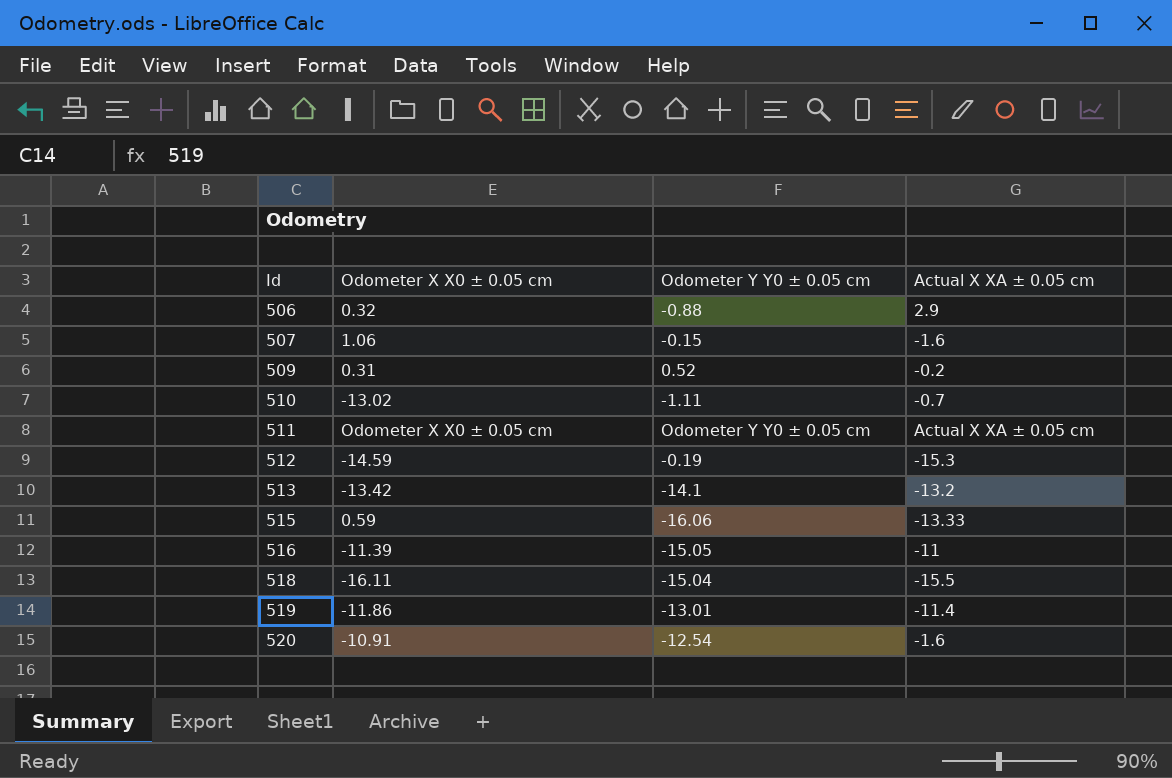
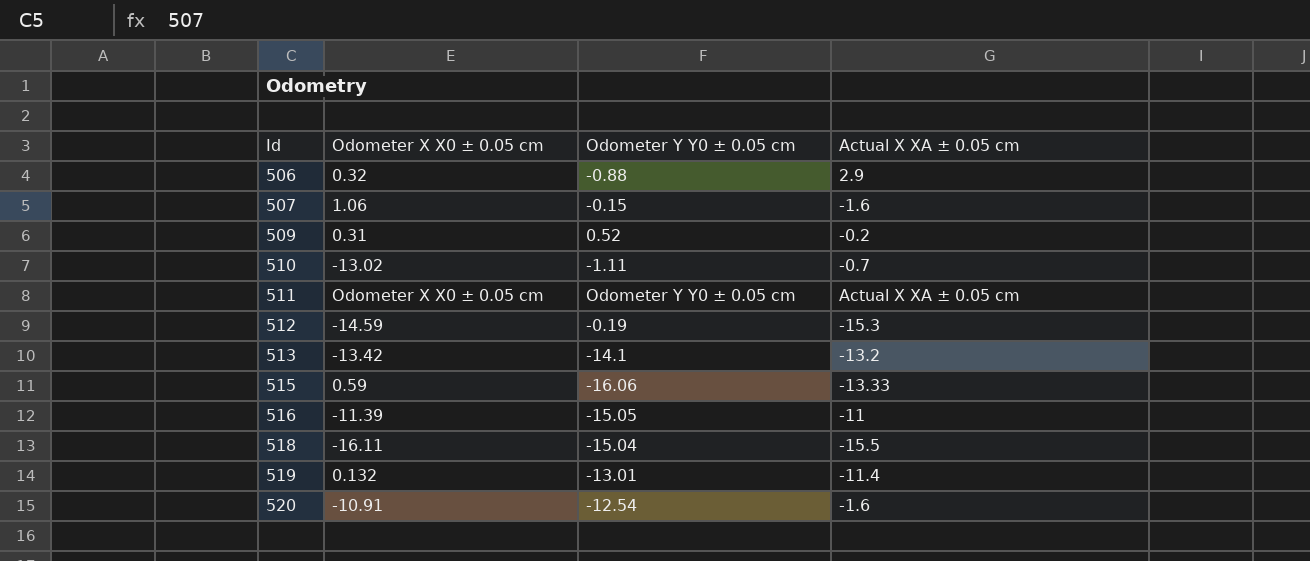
519 | Odometer X X0 ± 0.05 cm: -11.86 -> 0.132

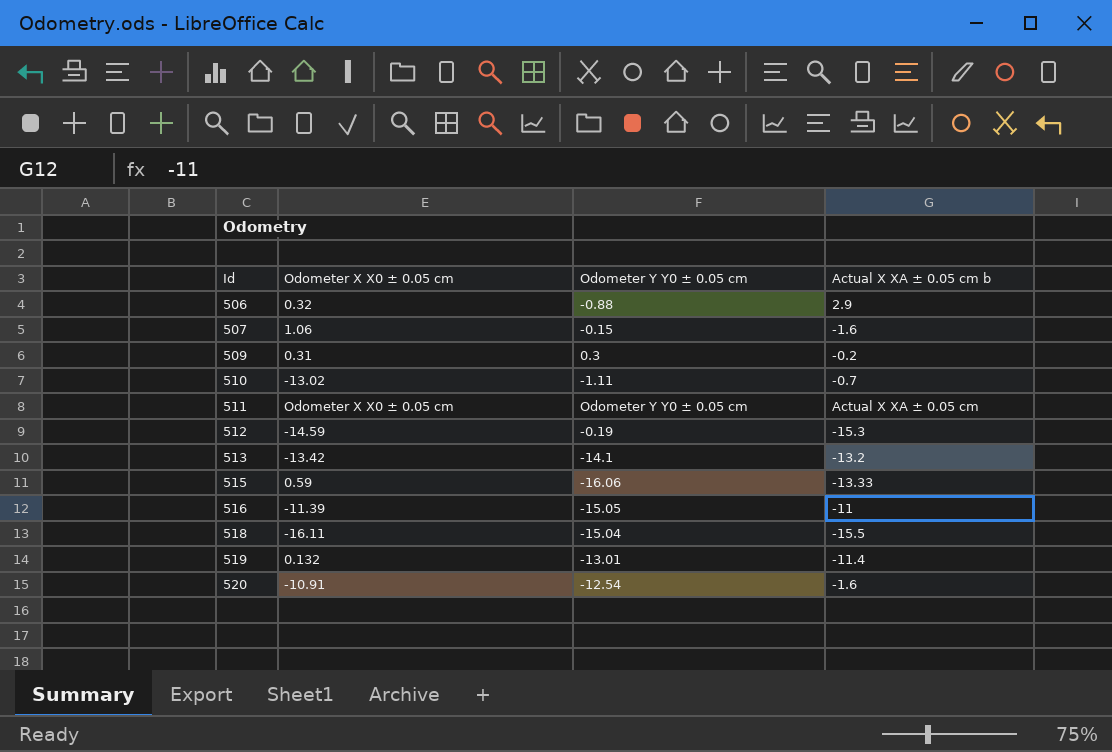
column name: Actual X XA ± 0.05 cm -> Actual X XA ± 0.05 cm b
509 | Odometer Y Y0 ± 0.05 cm: 0.52 -> 0.3

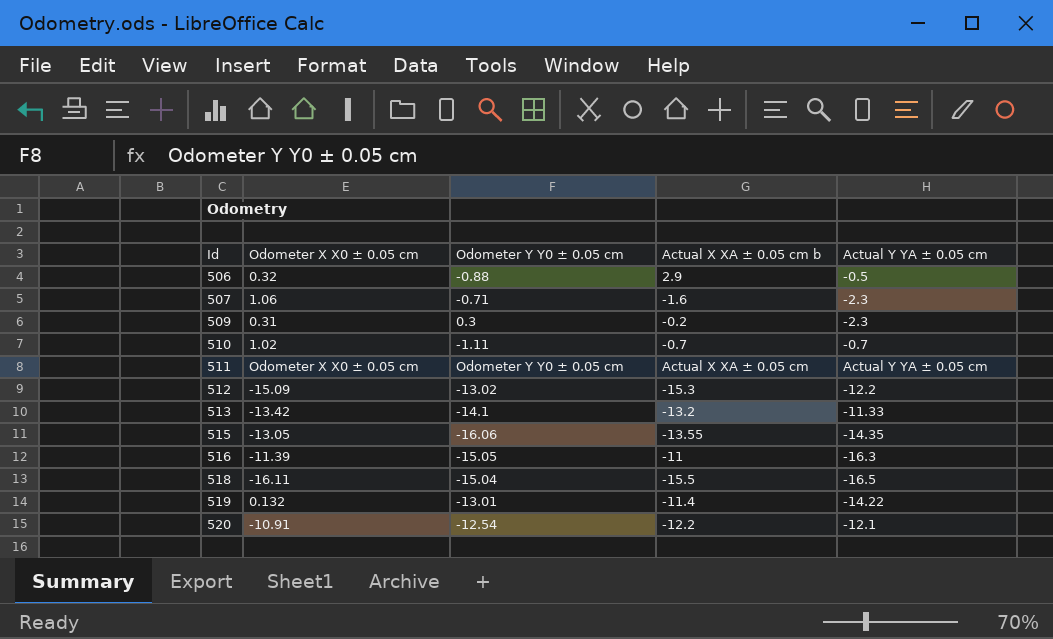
column Actual Y YA ± 0.05 cm | position: none -> 5
507 | Odometer Y Y0 ± 0.05 cm: -0.15 -> -0.71
510 | Odometer X X0 ± 0.05 cm: -13.02 -> 1.02
512 | Odometer X X0 ± 0.05 cm: -14.59 -> -15.09
512 | Odometer Y Y0 ± 0.05 cm: -0.19 -> -13.02
515 | Odometer X X0 ± 0.05 cm: 0.59 -> -13.05
515 | Actual X XA ± 0.05 cm b: -13.33 -> -13.55
520 | Actual X XA ± 0.05 cm b: -1.6 -> -12.2

